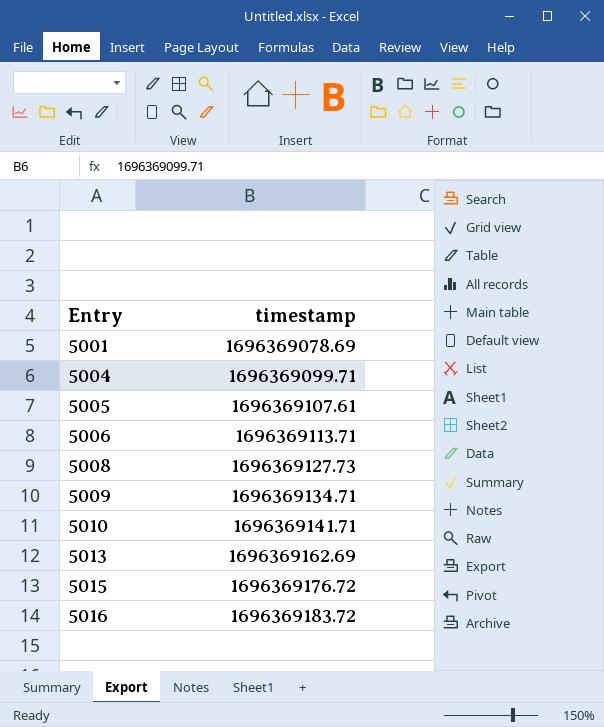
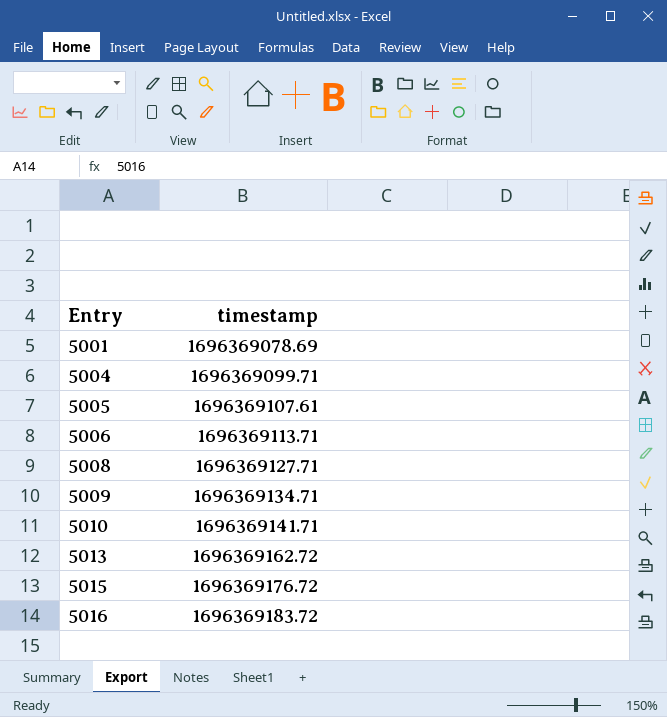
5008 | timestamp: 1696369127.73 -> 1696369127.71
5013 | timestamp: 1696369162.69 -> 1696369162.72

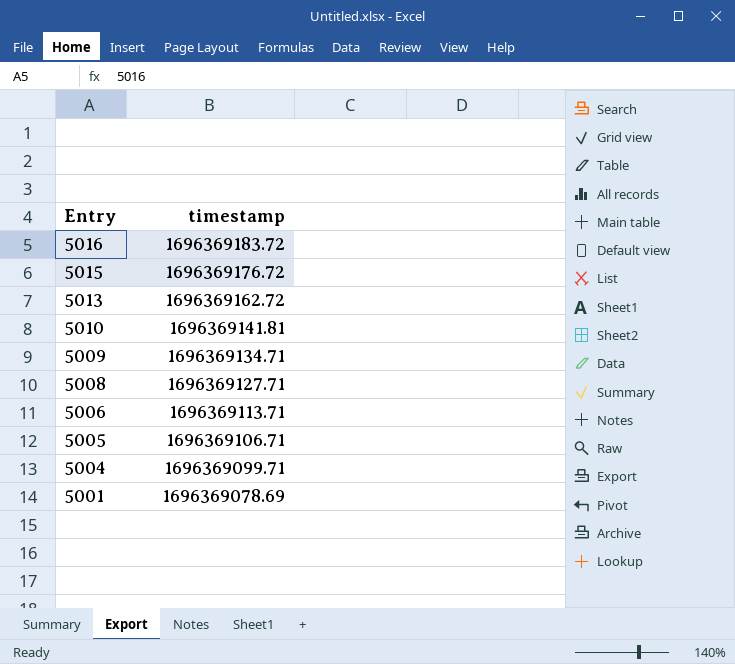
row order: Entry ascending -> Entry descending
5010 | timestamp: 1696369141.71 -> 1696369141.81
5005 | timestamp: 1696369107.61 -> 1696369106.71

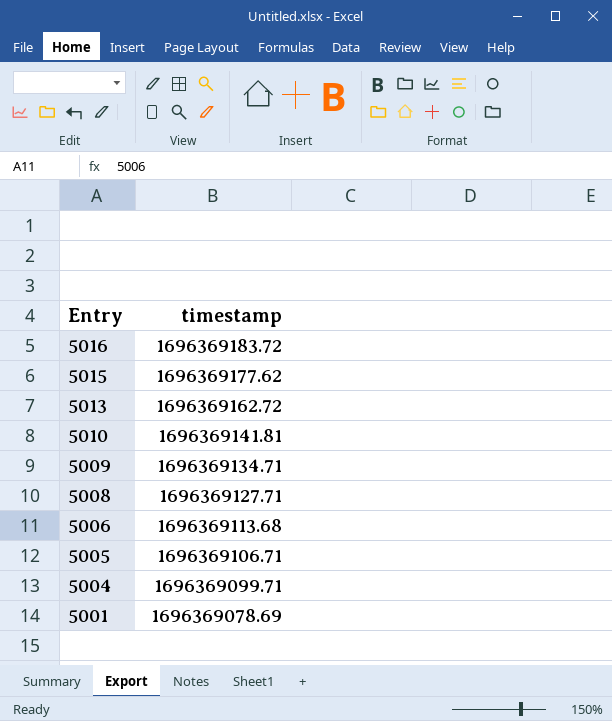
5015 | timestamp: 1696369176.72 -> 1696369177.62
5006 | timestamp: 1696369113.71 -> 1696369113.68

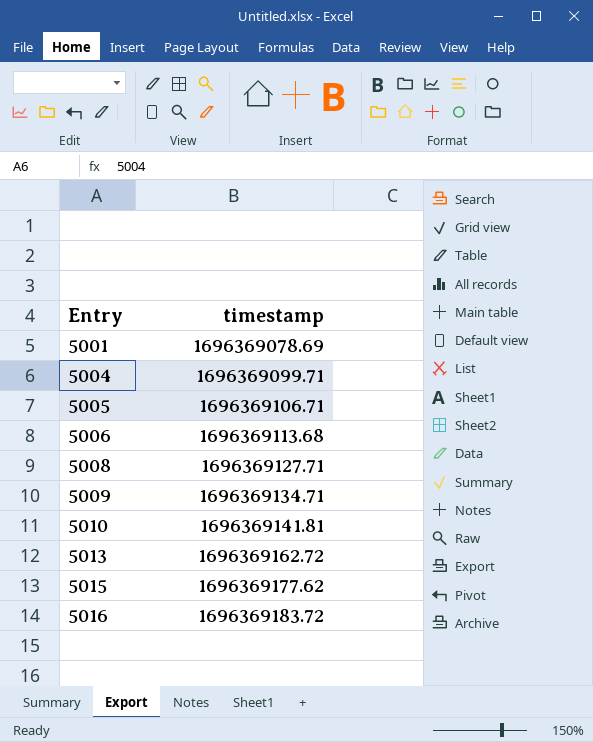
row order: Entry descending -> Entry ascending

